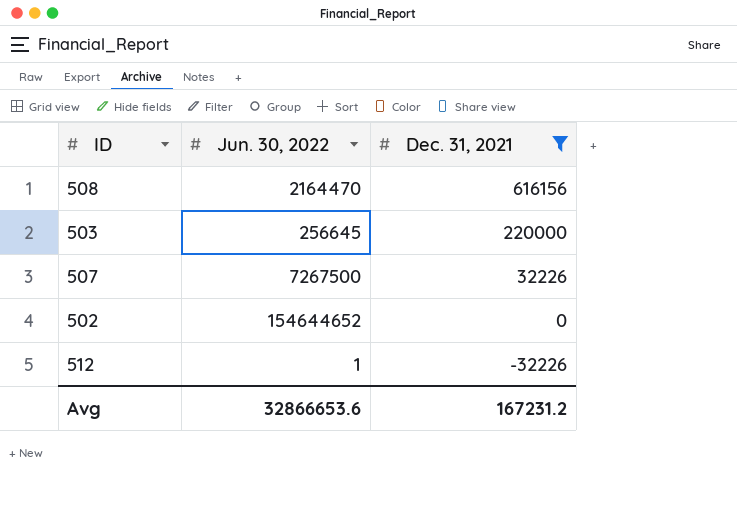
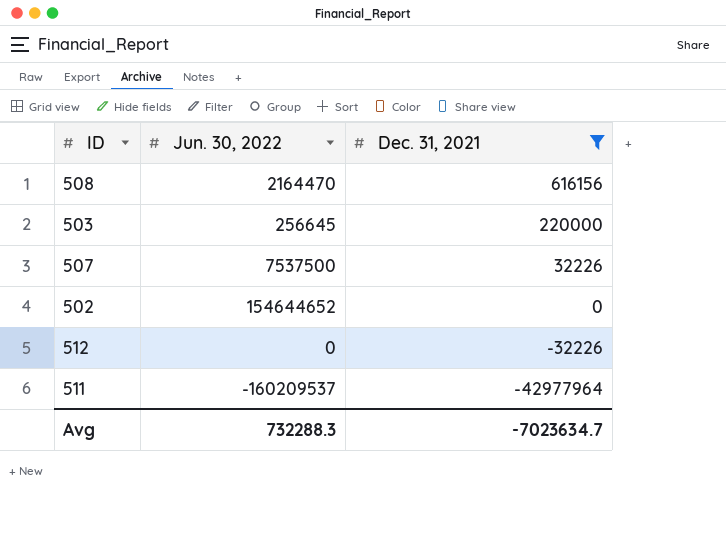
507 | Jun. 30, 2022: 7267500 -> 7537500
512 | Jun. 30, 2022: 1 -> 0
row 511: none -> -160209537 | -42977964
Avg | Jun. 30, 2022: 32866653.6 -> 732288.3
Avg | Dec. 31, 2021: 167231.2 -> -7023634.7

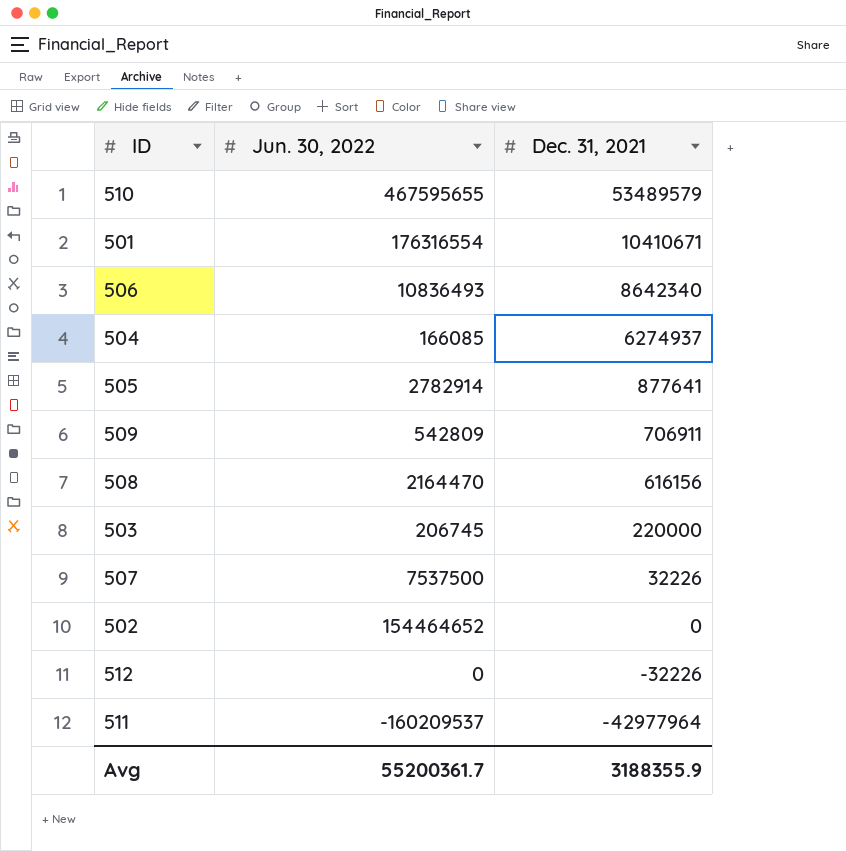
filter: Dec. 31, 2021 <= 616156 -> none
503 | Jun. 30, 2022: 256645 -> 206745
502 | Jun. 30, 2022: 154644652 -> 154464652
Avg | Jun. 30, 2022: 732288.3 -> 55200361.7
Avg | Dec. 31, 2021: -7023634.7 -> 3188355.9

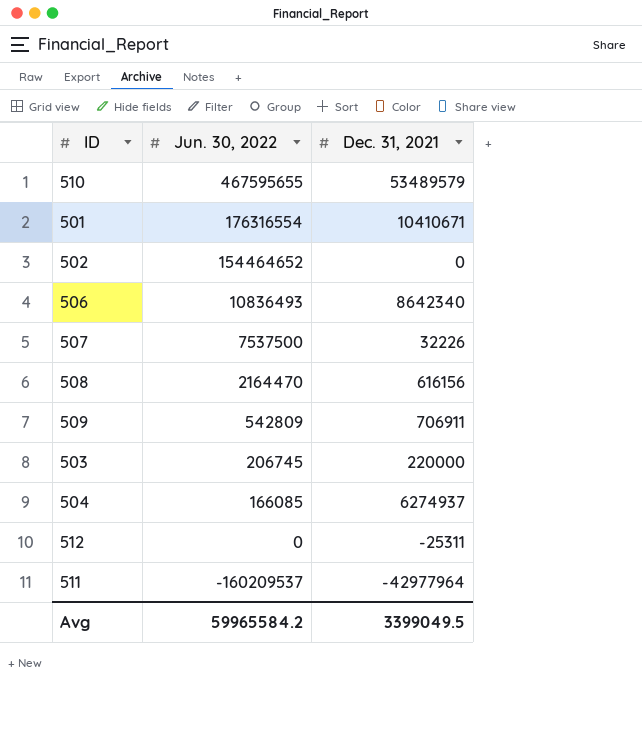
row order: Dec. 31, 2021 descending -> Jun. 30, 2022 descending
row 505: 2782914 | 877641 -> none
512 | Dec. 31, 2021: -32226 -> -25311
Avg | Jun. 30, 2022: 55200361.7 -> 59965584.2
Avg | Dec. 31, 2021: 3188355.9 -> 3399049.5

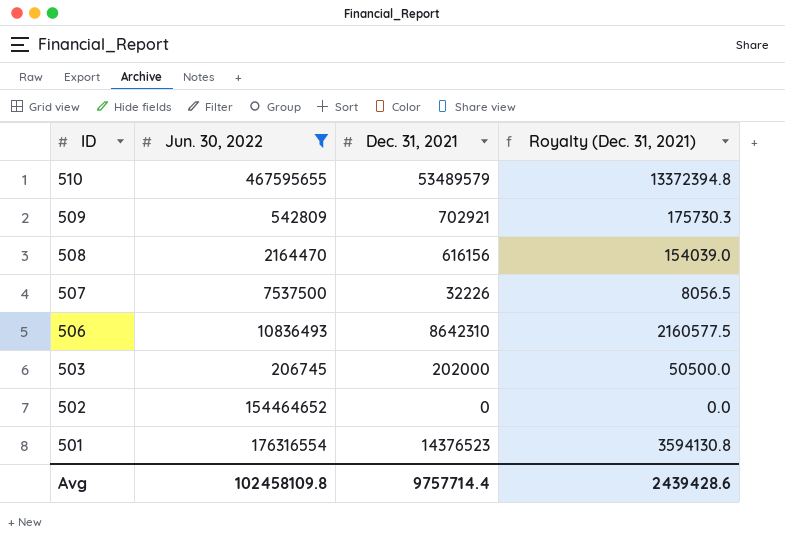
filter: none -> Jun. 30, 2022 >= 206745
row order: Jun. 30, 2022 descending -> ID descending
column Royalty (Dec. 31, 2021) | formula: none -> [Dec. 31, 2021] * 0.25
509 | Dec. 31, 2021: 706911 -> 702921
506 | Dec. 31, 2021: 8642340 -> 8642310
503 | Dec. 31, 2021: 220000 -> 202000
501 | Dec. 31, 2021: 10410671 -> 14376523
Avg | Jun. 30, 2022: 59965584.2 -> 102458109.8
Avg | Dec. 31, 2021: 3399049.5 -> 9757714.4

